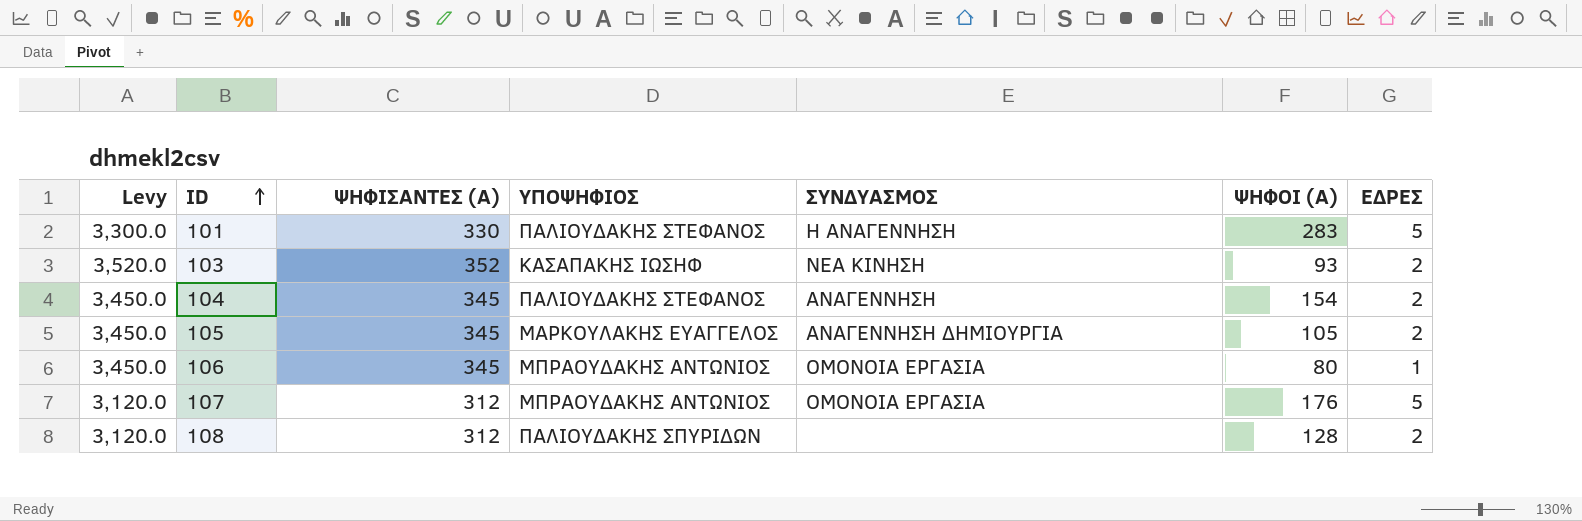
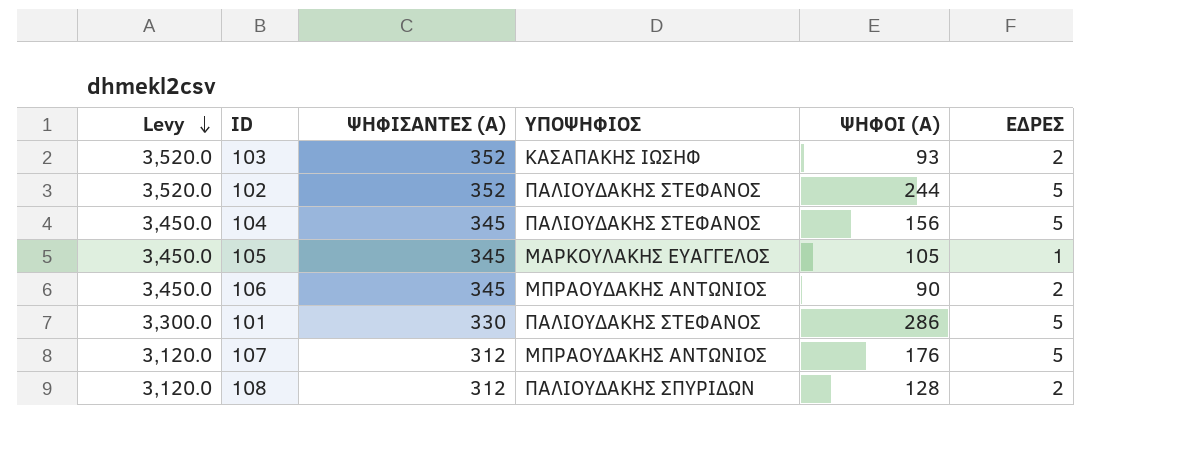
row order: ID ascending -> Levy descending
column ΣΥΝΔΥΑΣΜΟΣ | position: 5 -> none
row 102: none -> 3,520.0 | 352 | ΠΑΛΙΟΥΔΑΚΗΣ ΣΤΕΦΑΝΟΣ | 244 | 5
104 | ΨΗΦΟΙ (Α): 154 -> 156
104 | ΕΔΡΕΣ: 2 -> 5
105 | ΕΔΡΕΣ: 2 -> 1
106 | ΨΗΦΟΙ (Α): 80 -> 90
106 | ΕΔΡΕΣ: 1 -> 2
101 | ΨΗΦΟΙ (Α): 283 -> 286

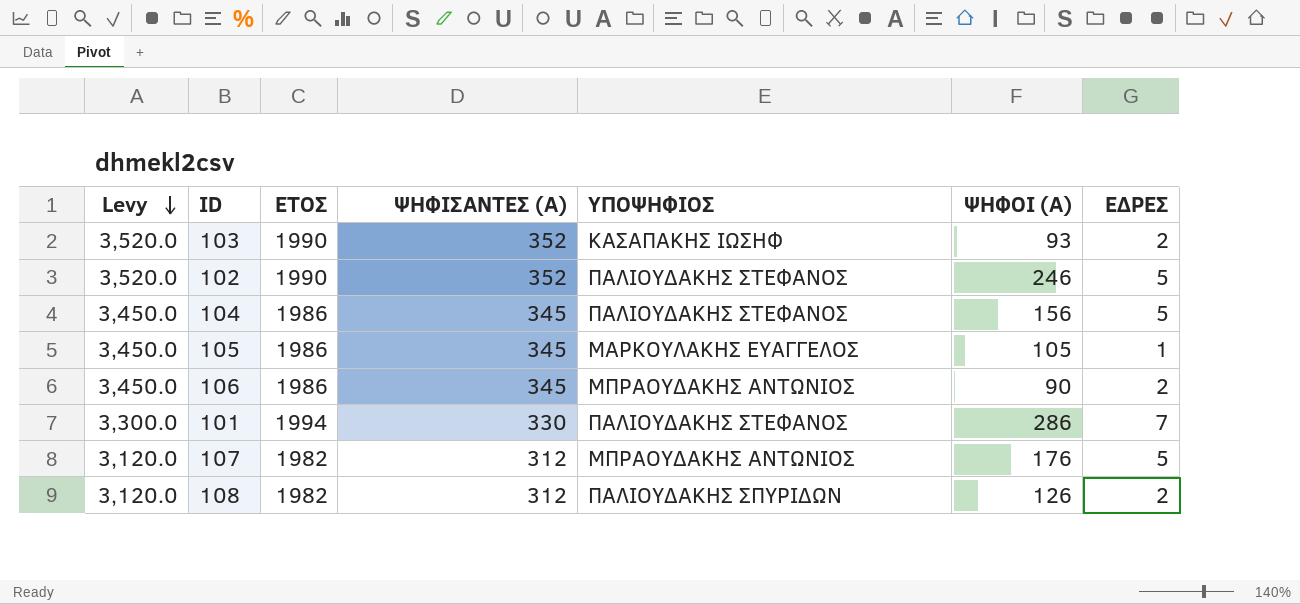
column ΕΤΟΣ | position: none -> 3
102 | ΨΗΦΟΙ (Α): 244 -> 246
101 | ΕΔΡΕΣ: 5 -> 7
108 | ΨΗΦΟΙ (Α): 128 -> 126

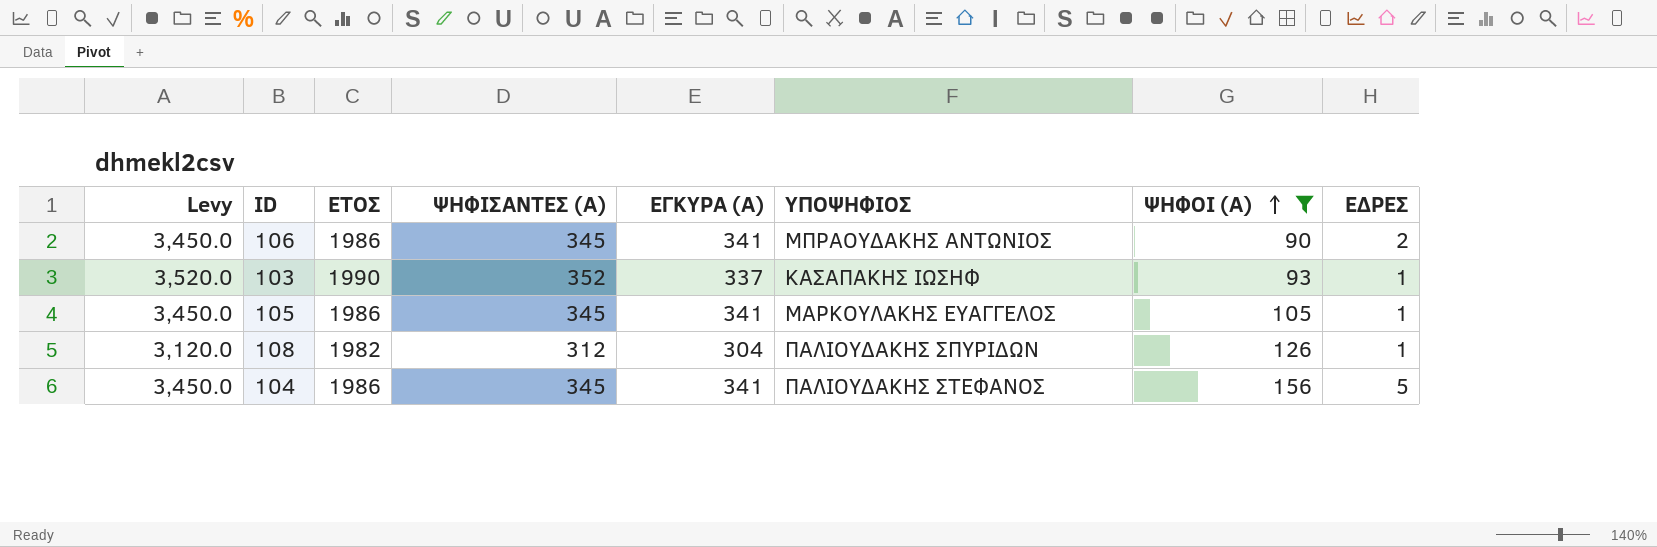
filter: none -> ΨΗΦΟΙ (Α) <= 156
row order: Levy descending -> ΨΗΦΟΙ (Α) ascending
column ΕΓΚΥΡΑ (Α) | position: none -> 5
103 | ΕΔΡΕΣ: 2 -> 1
108 | ΕΔΡΕΣ: 2 -> 1

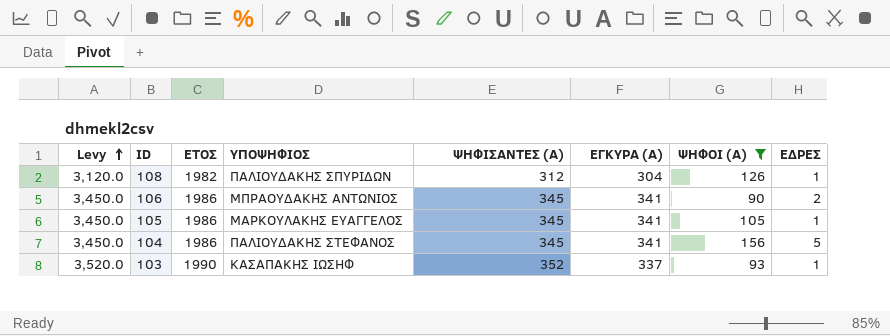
row order: ΨΗΦΟΙ (Α) ascending -> Levy ascending
column ΥΠΟΨΗΦΙΟΣ | position: 6 -> 4

